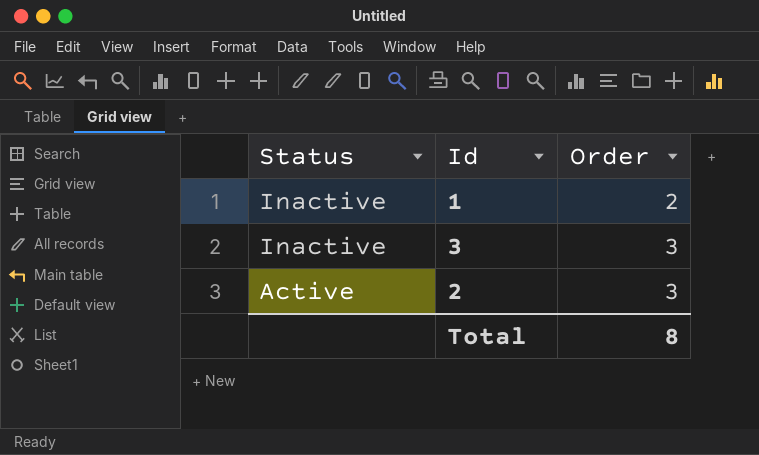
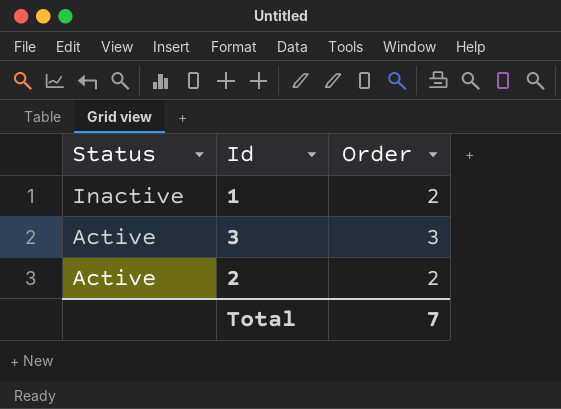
3 | Status: Inactive -> Active
2 | Order: 3 -> 2
Total | Order: 8 -> 7

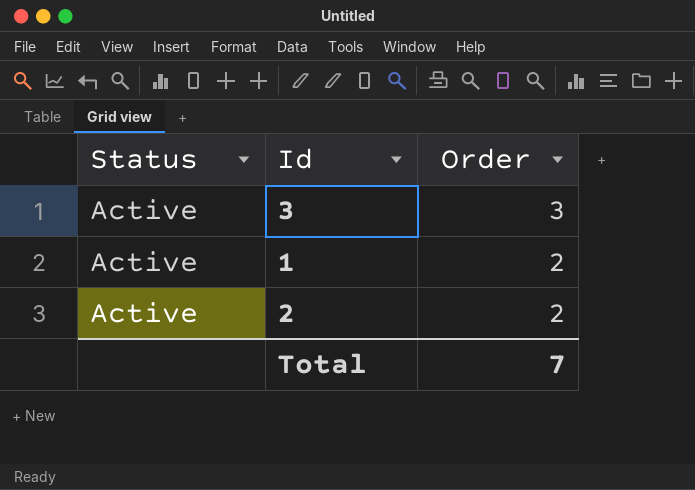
row order: Status descending -> Order descending
1 | Status: Inactive -> Active

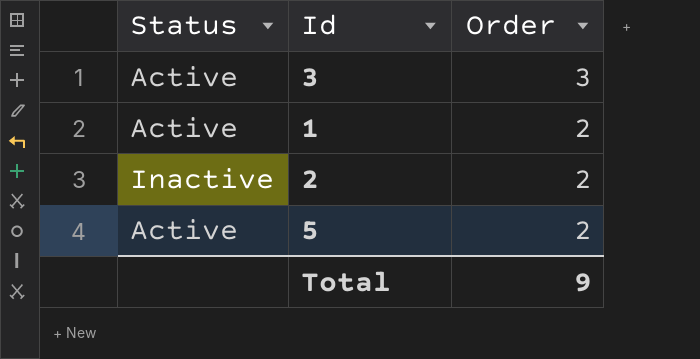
2 | Status: Active -> Inactive
row 5: none -> Active | 2
Total | Order: 7 -> 9

